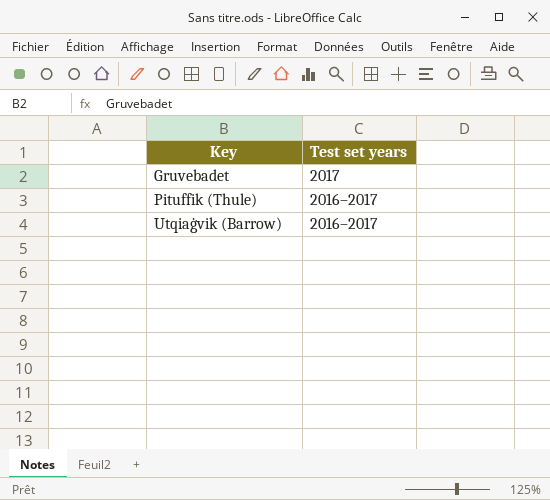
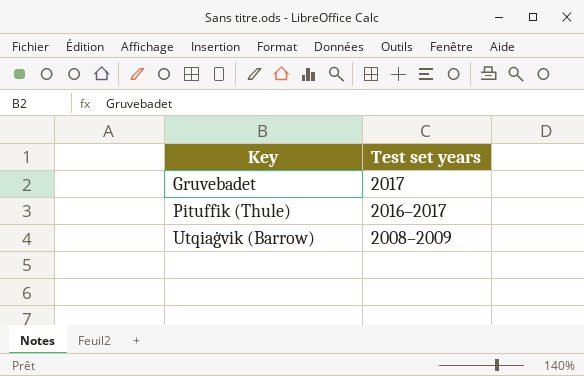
Utqiaġvik (Barrow) | Test set years: 2016–2017 -> 2008–2009

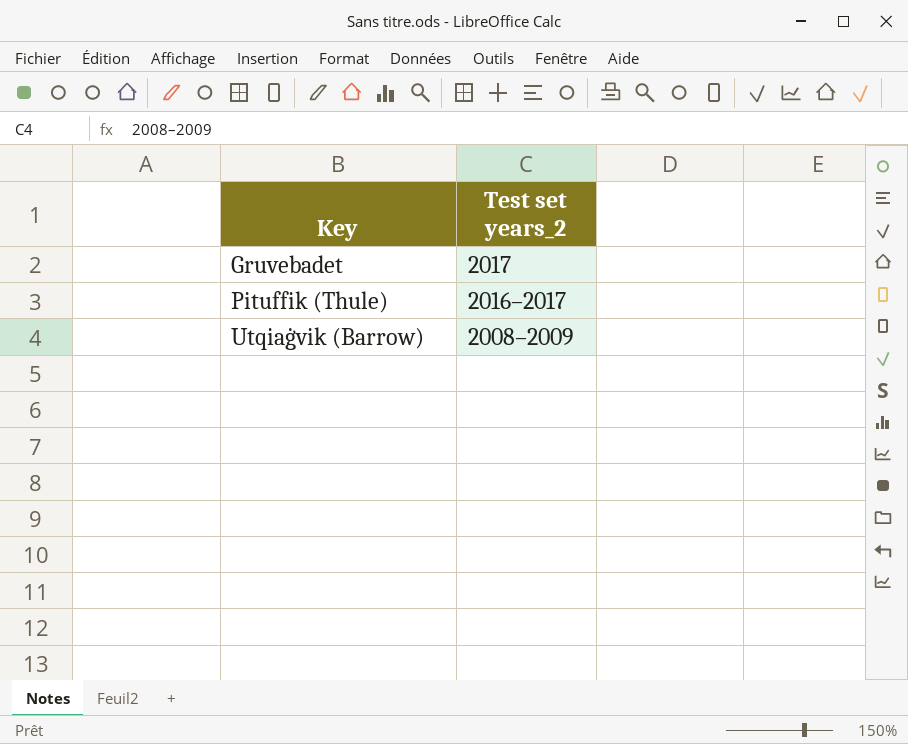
column name: Test set years -> Test set years_2

